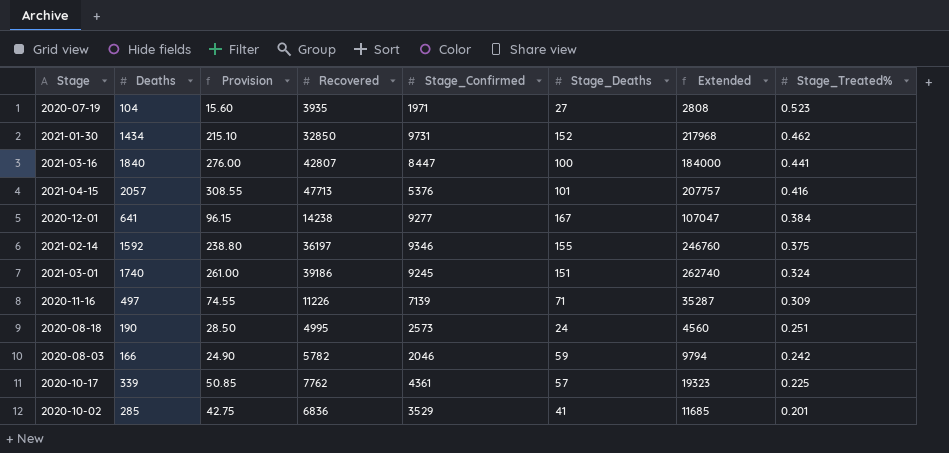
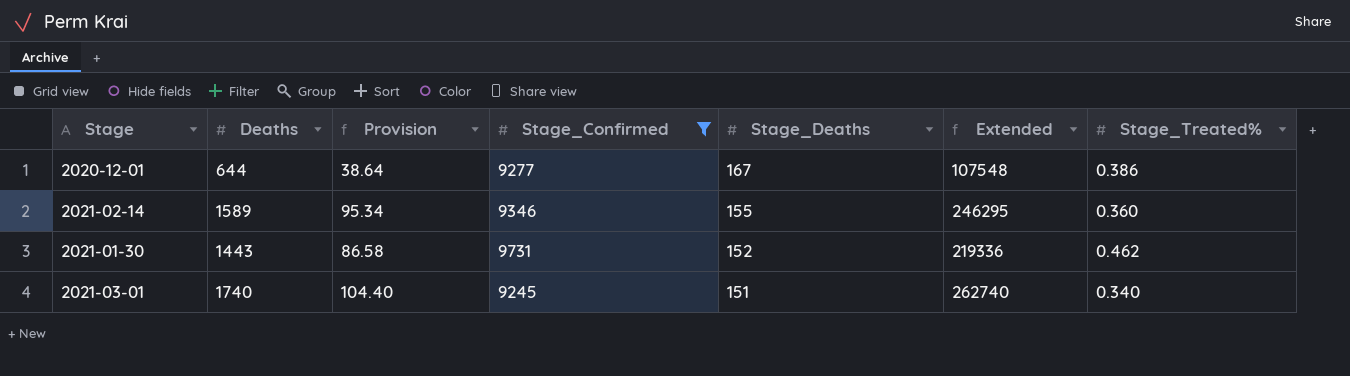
filter: none -> Stage_Confirmed >= 9245
row order: Stage_Treated% descending -> Stage_Deaths descending
column Recovered | position: 4 -> none
column Provision | formula: [Deaths] * 0.15 -> [Deaths] * 0.06
2020-12-01 | Deaths: 641 -> 644
2020-12-01 | Extended: 107047 -> 107548
2020-12-01 | Stage_Treated%: 0.384 -> 0.386
2021-02-14 | Deaths: 1592 -> 1589
2021-02-14 | Extended: 246760 -> 246295
2021-02-14 | Stage_Treated%: 0.375 -> 0.360
2021-01-30 | Deaths: 1434 -> 1443
2021-01-30 | Extended: 217968 -> 219336
2021-03-01 | Stage_Treated%: 0.324 -> 0.340

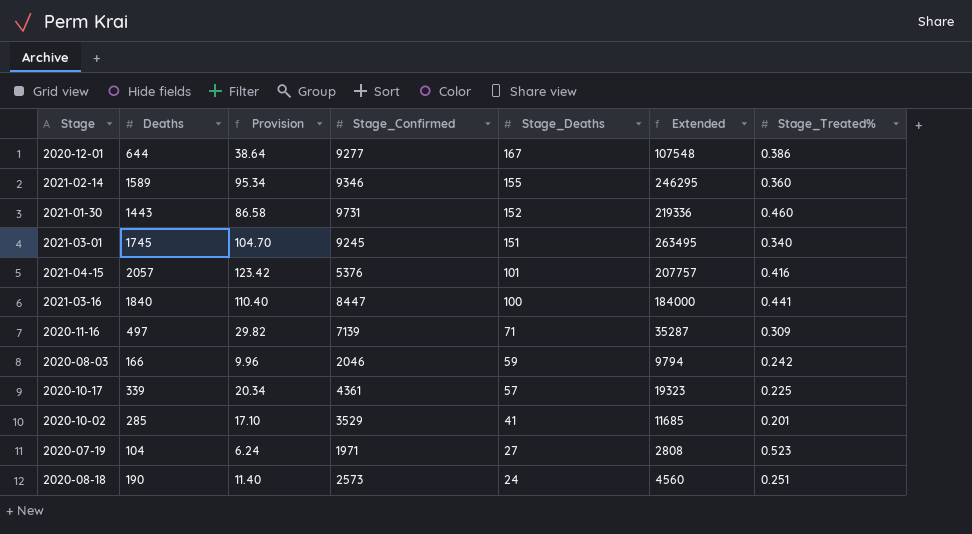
filter: Stage_Confirmed >= 9245 -> none
2021-01-30 | Stage_Treated%: 0.462 -> 0.460
2021-03-01 | Deaths: 1740 -> 1745
2021-03-01 | Provision: 104.40 -> 104.70
2021-03-01 | Extended: 262740 -> 263495

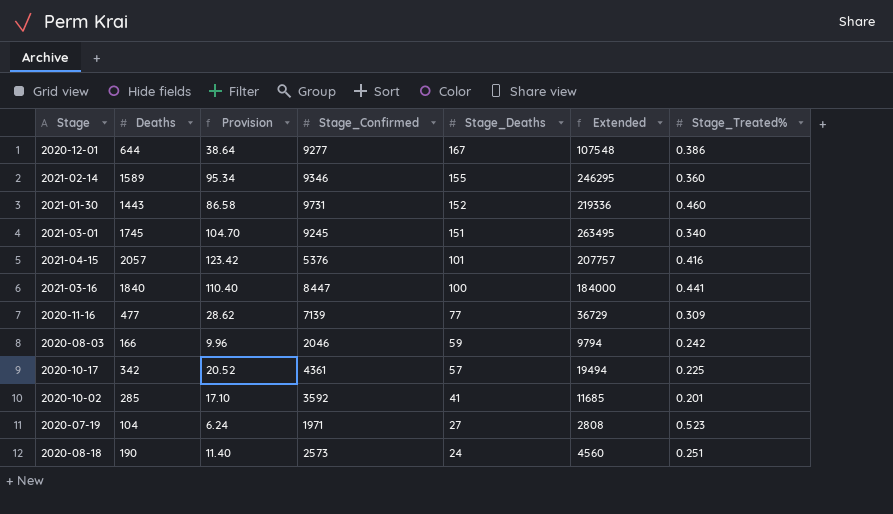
2020-11-16 | Deaths: 497 -> 477
2020-11-16 | Provision: 29.82 -> 28.62
2020-11-16 | Stage_Deaths: 71 -> 77
2020-11-16 | Extended: 35287 -> 36729
2020-10-17 | Deaths: 339 -> 342
2020-10-17 | Provision: 20.34 -> 20.52
2020-10-17 | Extended: 19323 -> 19494
2020-10-02 | Stage_Confirmed: 3529 -> 3592

